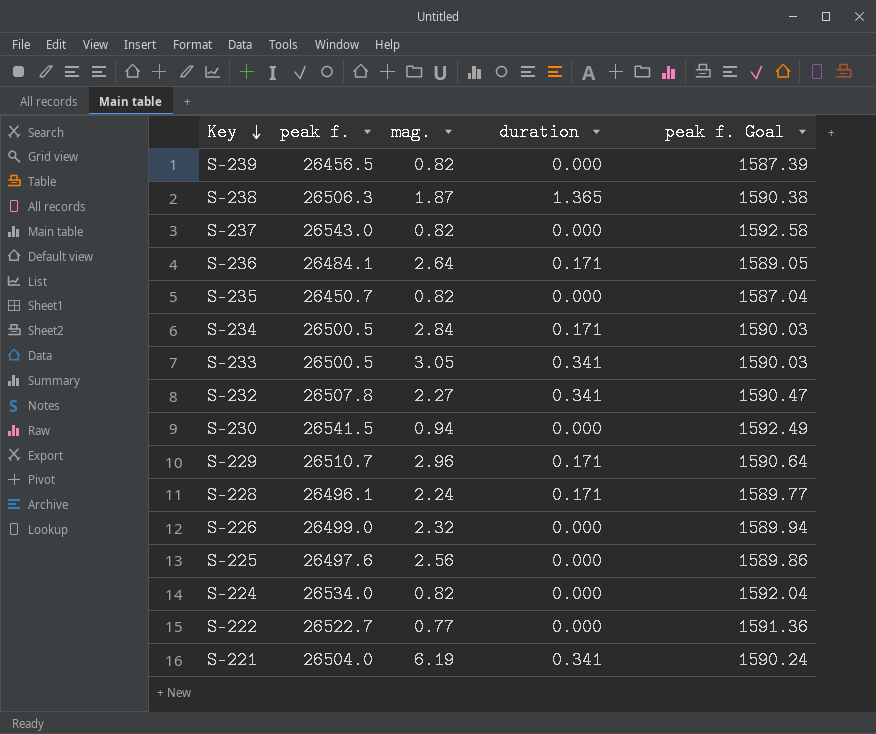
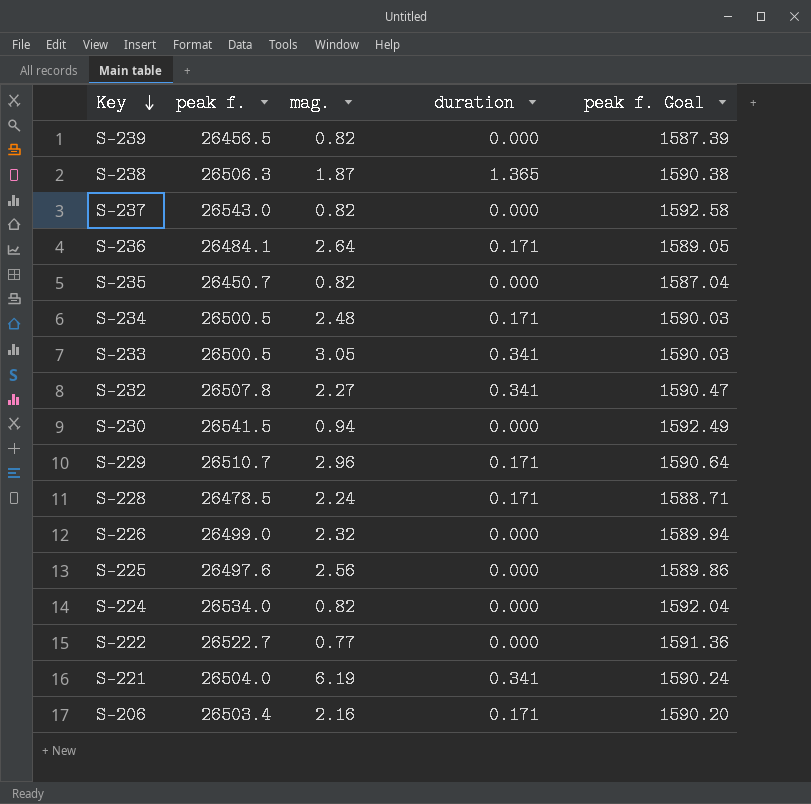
S-234 | mag.: 2.84 -> 2.48
S-228 | peak f.: 26496.1 -> 26478.5
S-228 | peak f. Goal: 1589.77 -> 1588.71
row S-206: none -> 26503.4 | 2.16 | 0.171 | 1590.20

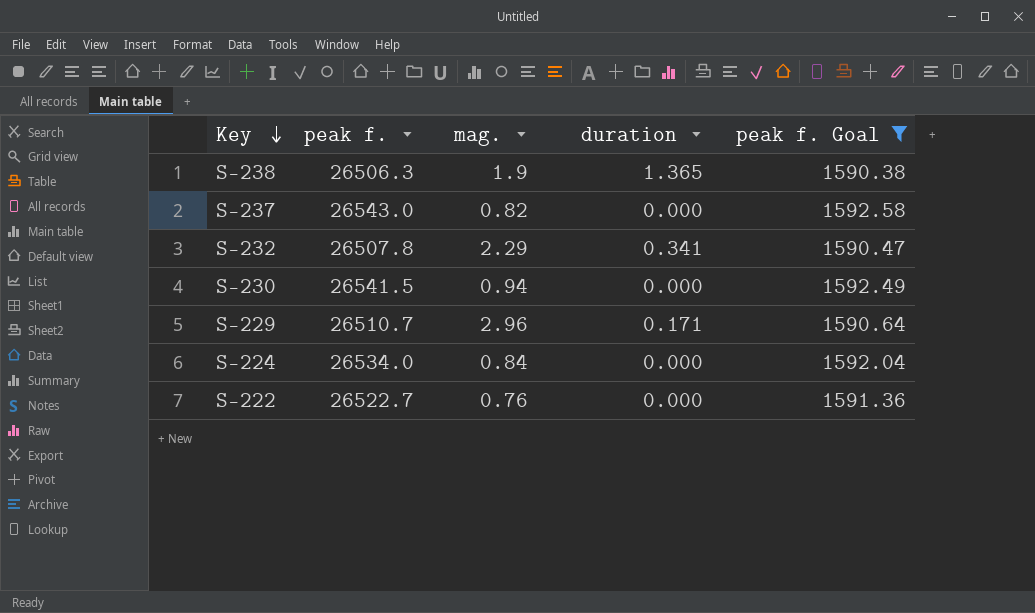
filter: none -> peak f. Goal >= 1590.38
S-238 | mag.: 1.87 -> 1.9
S-232 | mag.: 2.27 -> 2.29
S-224 | mag.: 0.82 -> 0.84
S-222 | mag.: 0.77 -> 0.76

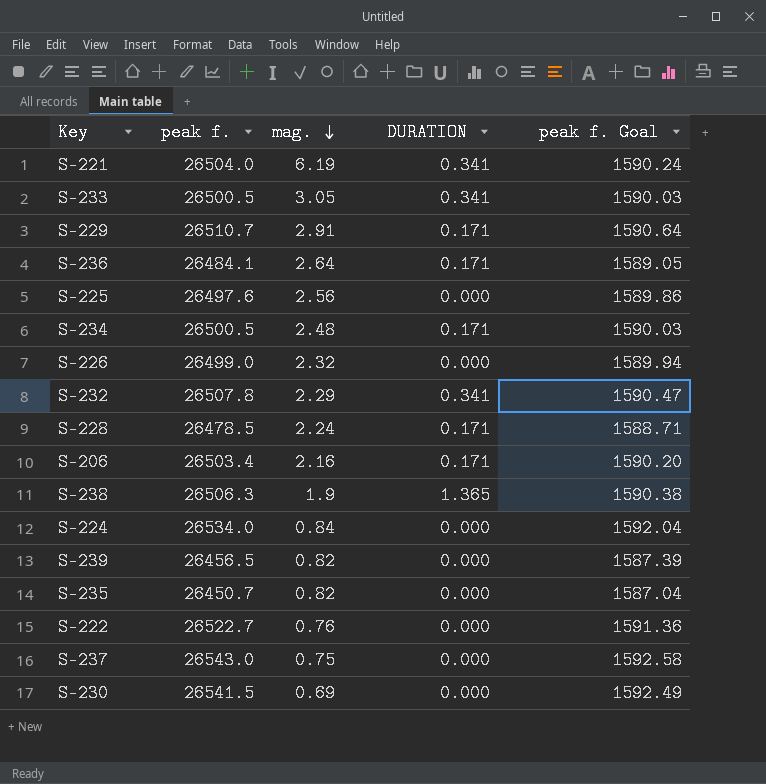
filter: peak f. Goal >= 1590.38 -> none
row order: Key descending -> mag. descending
column name: duration -> DURATION
S-229 | mag.: 2.96 -> 2.91
S-237 | mag.: 0.82 -> 0.75
S-230 | mag.: 0.94 -> 0.69

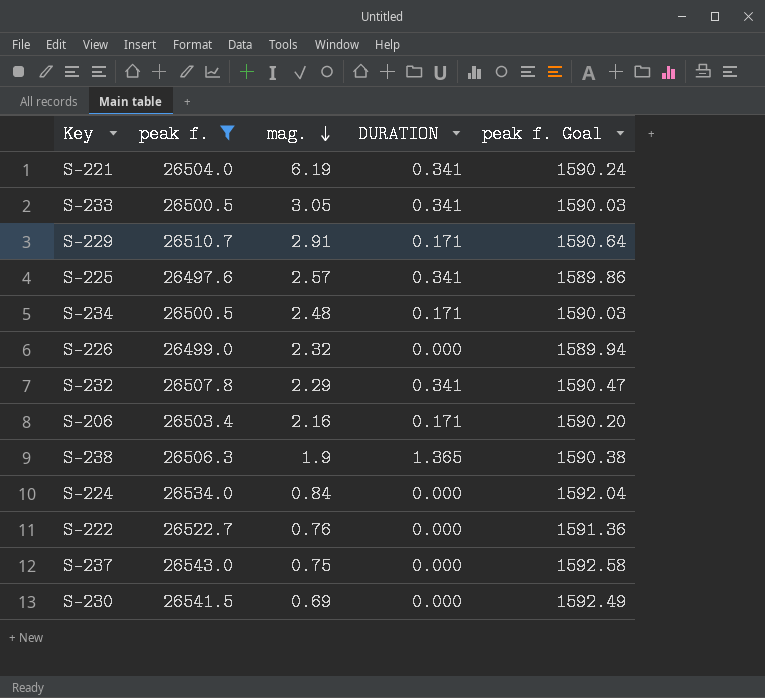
filter: none -> peak f. >= 26497.6
S-225 | mag.: 2.56 -> 2.57
S-225 | DURATION: 0.000 -> 0.341

